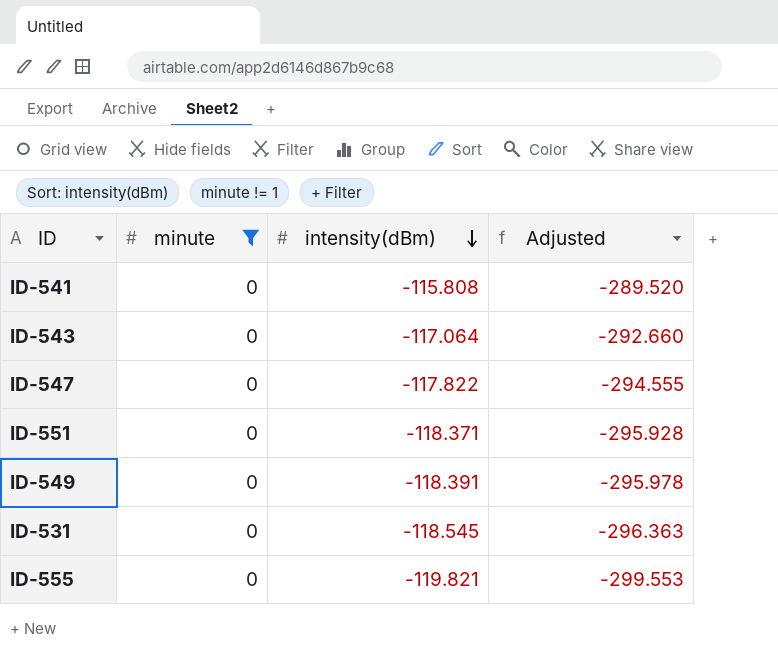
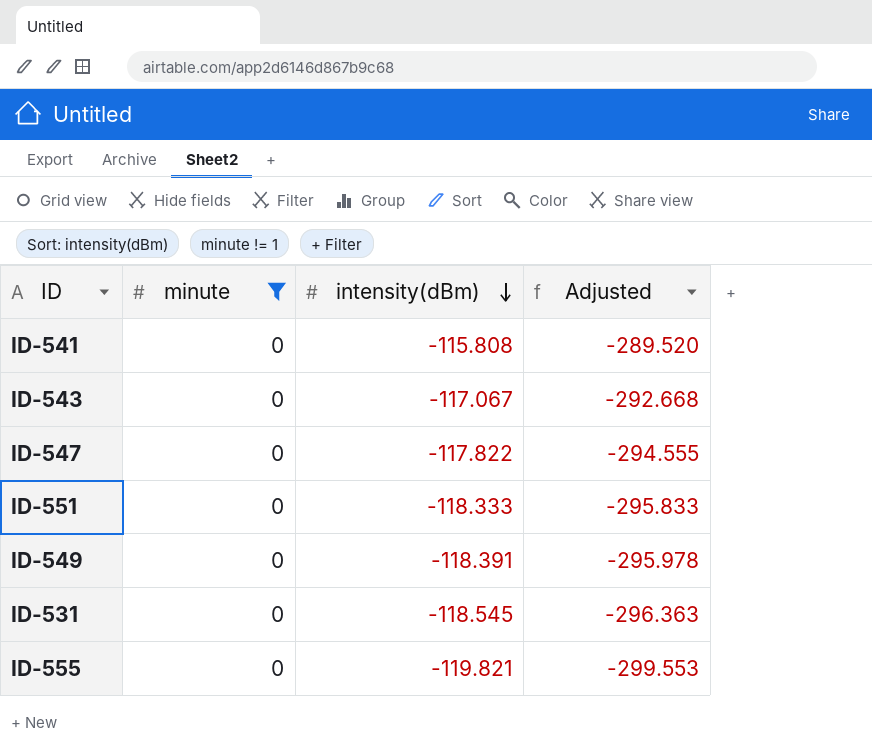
ID-543 | intensity(dBm): -117.064 -> -117.067
ID-543 | Adjusted: -292.660 -> -292.668
ID-551 | intensity(dBm): -118.371 -> -118.333
ID-551 | Adjusted: -295.928 -> -295.833

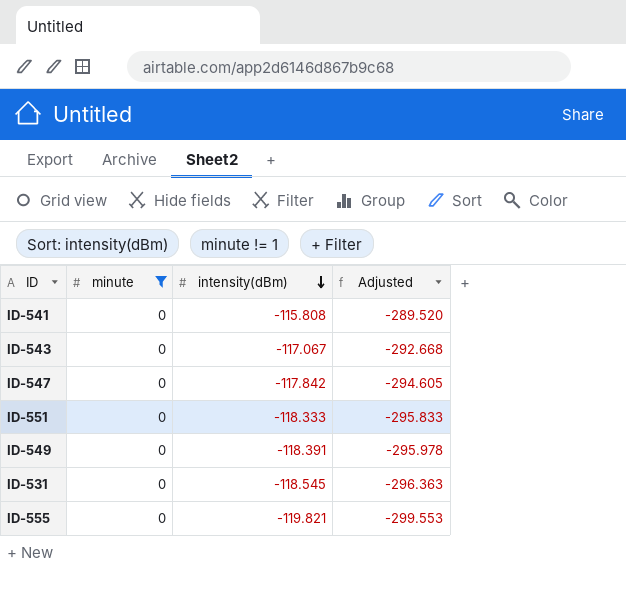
ID-547 | intensity(dBm): -117.822 -> -117.842
ID-547 | Adjusted: -294.555 -> -294.605

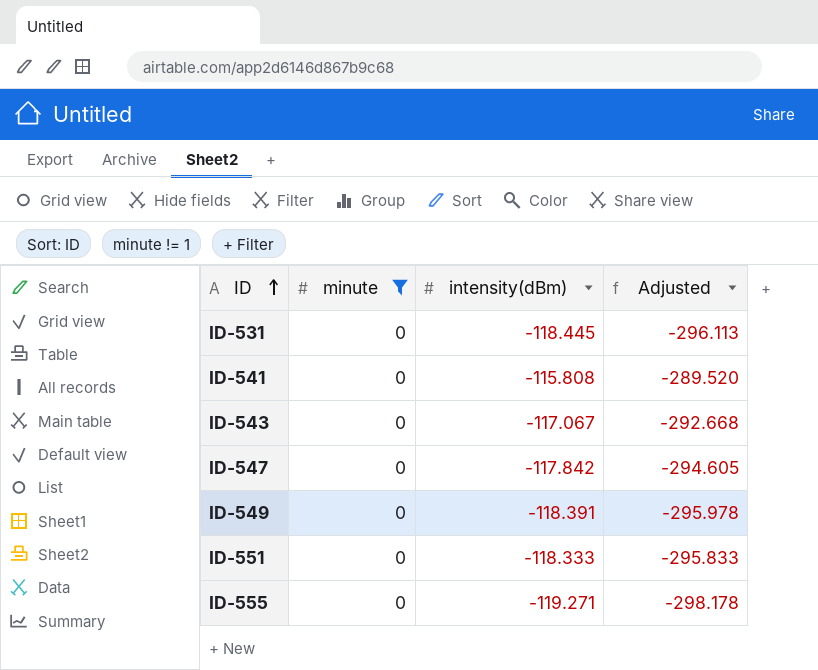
row order: intensity(dBm) descending -> ID ascending
ID-531 | intensity(dBm): -118.545 -> -118.445
ID-531 | Adjusted: -296.363 -> -296.113
ID-555 | intensity(dBm): -119.821 -> -119.271
ID-555 | Adjusted: -299.553 -> -298.178

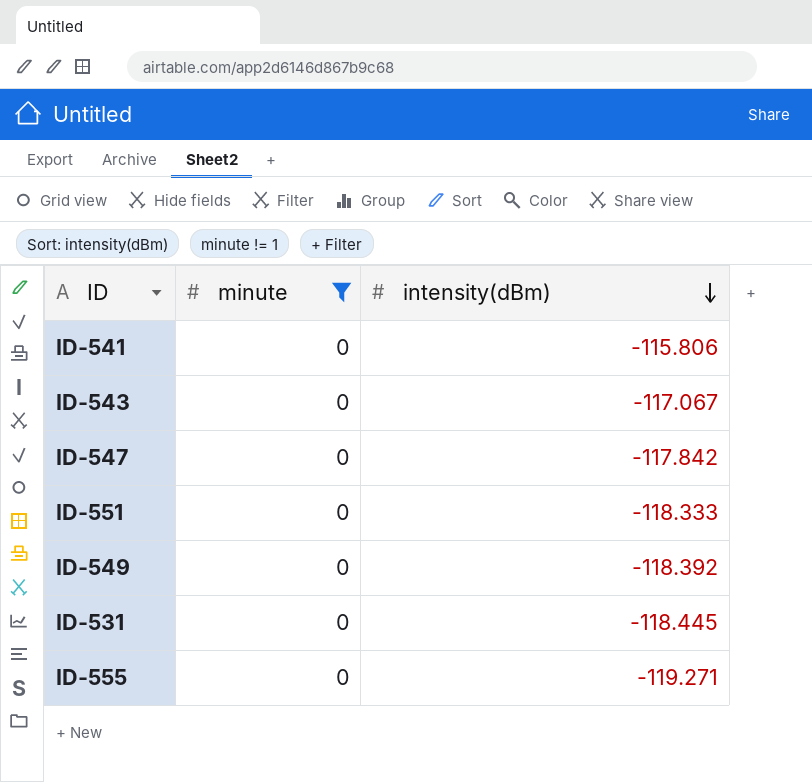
row order: ID ascending -> intensity(dBm) descending
column Adjusted | formula: [intensity(dBm)] * 2.5 -> none
ID-541 | intensity(dBm): -115.808 -> -115.806
ID-549 | intensity(dBm): -118.391 -> -118.392

